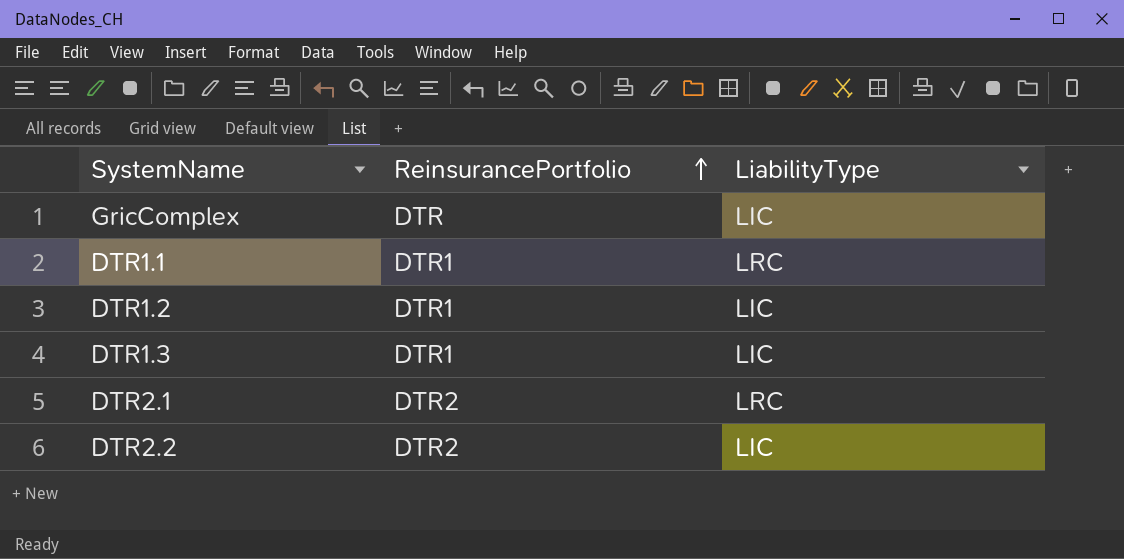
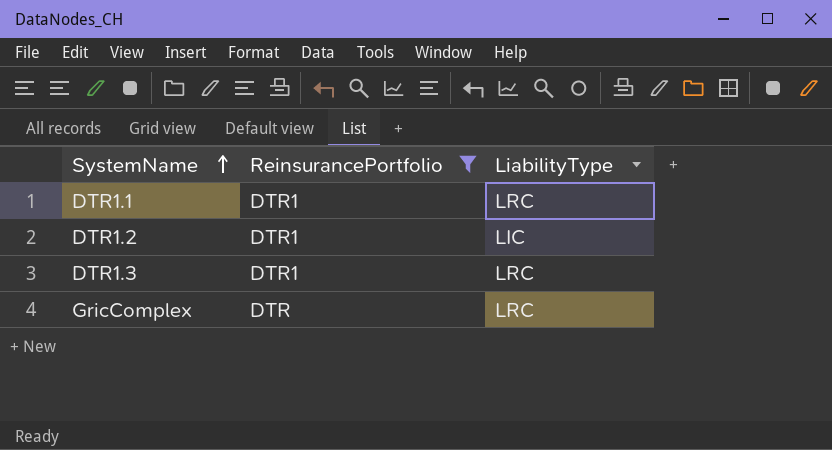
filter: none -> ReinsurancePortfolio != DTR2
row order: ReinsurancePortfolio ascending -> SystemName ascending
DTR1.3 | LiabilityType: LIC -> LRC
GricComplex | LiabilityType: LIC -> LRC

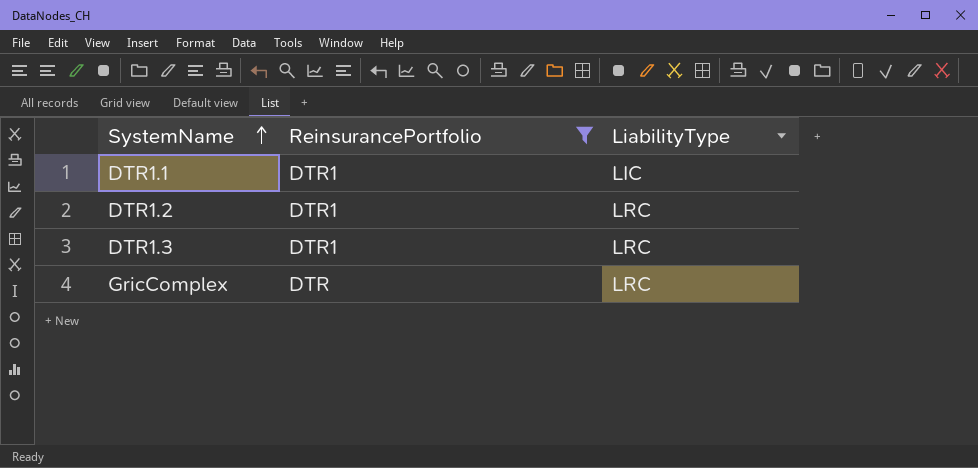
DTR1.1 | LiabilityType: LRC -> LIC
DTR1.2 | LiabilityType: LIC -> LRC

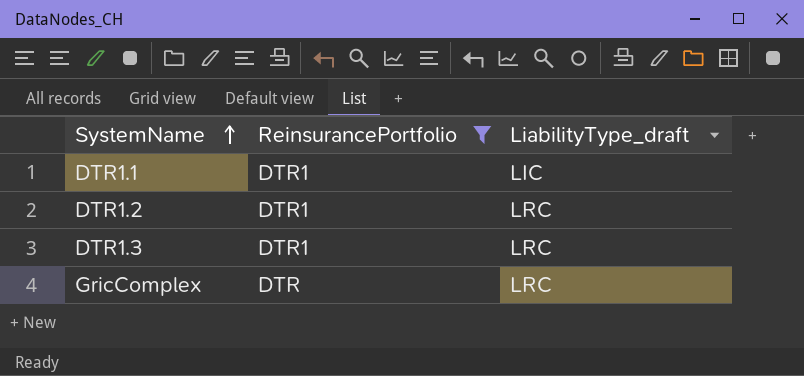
column name: LiabilityType -> LiabilityType_draft

